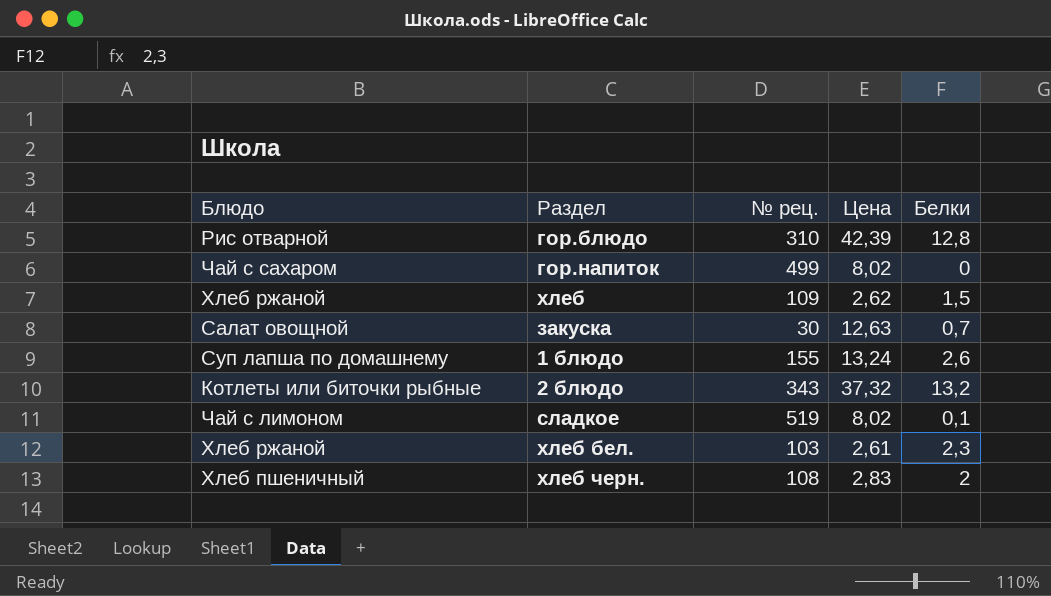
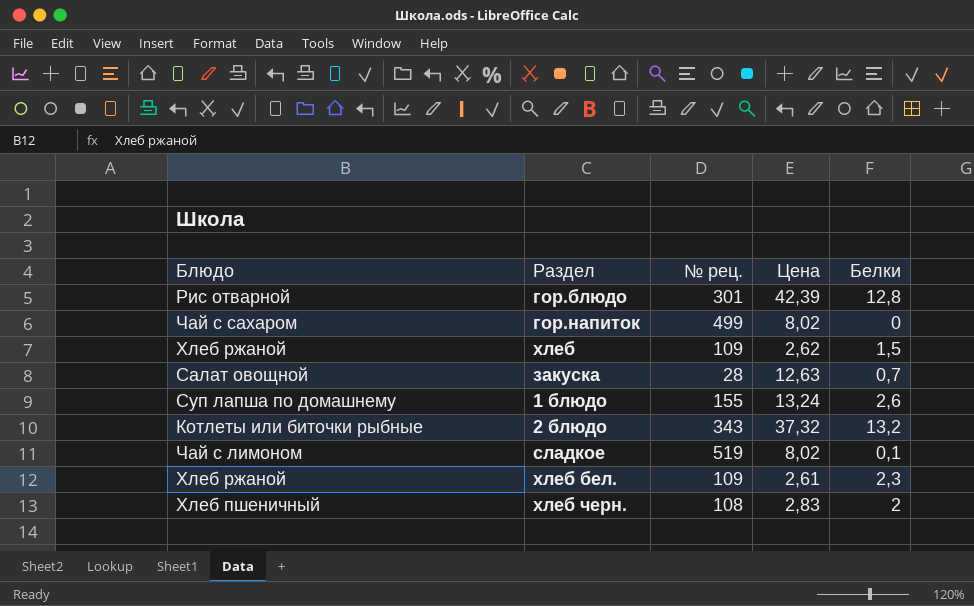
гор.блюдо | № рец.: 310 -> 301
закуска | № рец.: 30 -> 28
хлеб бел. | № рец.: 103 -> 109

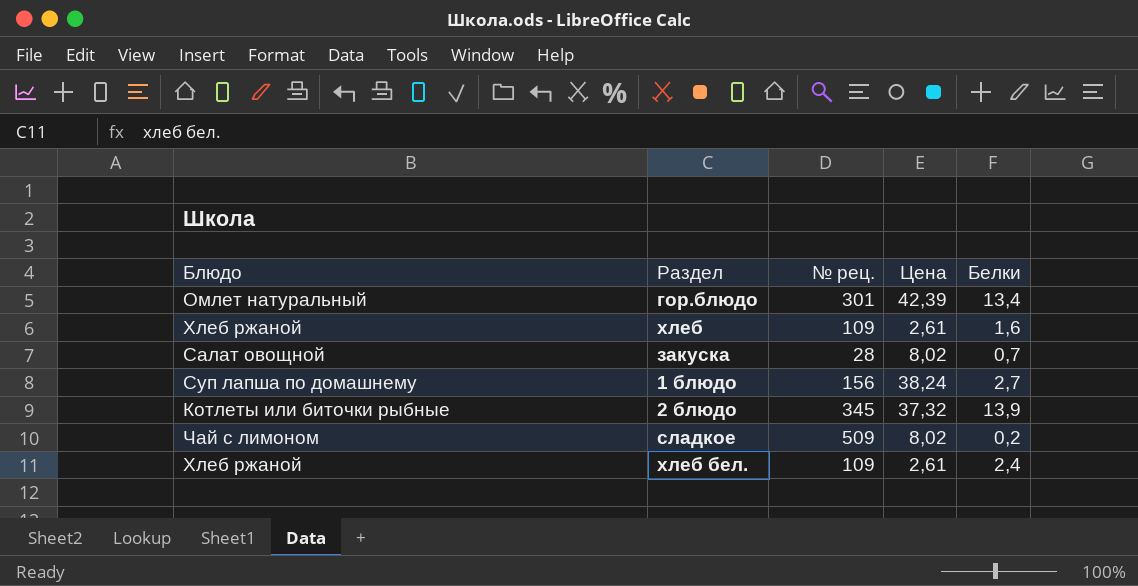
row гор.напиток: Чай с сахаром | 499 | 8,02 | 0 -> none
row хлеб черн.: Хлеб пшеничный | 108 | 2,83 | 2 -> none
гор.блюдо | Блюдо: Рис отварной -> Омлет натуральный
гор.блюдо | Белки: 12,8 -> 13,4
хлеб | Цена: 2,62 -> 2,61
хлеб | Белки: 1,5 -> 1,6
закуска | Цена: 12,63 -> 8,02
1 блюдо | № рец.: 155 -> 156
1 блюдо | Цена: 13,24 -> 38,24
1 блюдо | Белки: 2,6 -> 2,7
2 блюдо | № рец.: 343 -> 345
2 блюдо | Белки: 13,2 -> 13,9
сладкое | № рец.: 519 -> 509
сладкое | Белки: 0,1 -> 0,2
хлеб бел. | Белки: 2,3 -> 2,4

